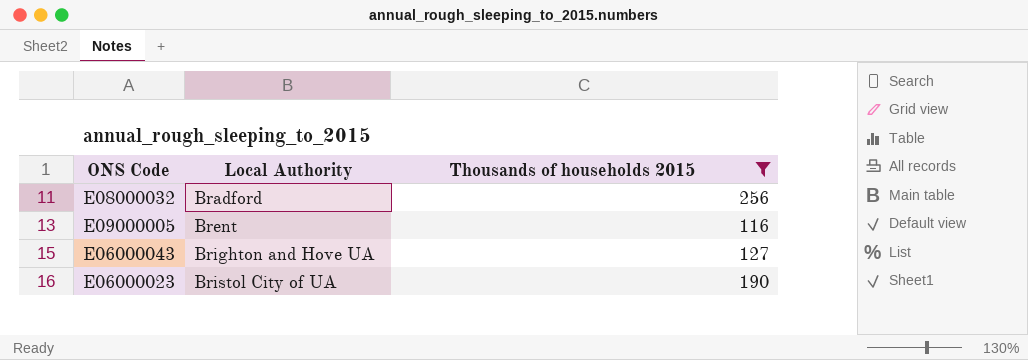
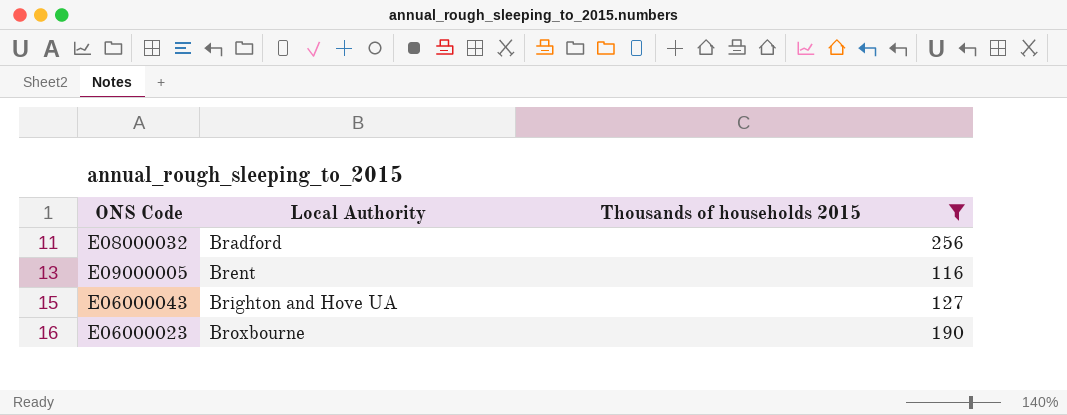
E06000023 | Local Authority: Bristol City of UA -> Broxbourne

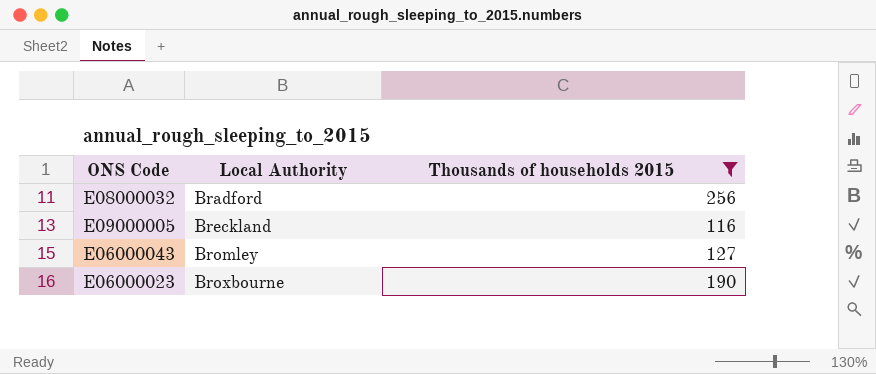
E09000005 | Local Authority: Brent -> Breckland
E06000043 | Local Authority: Brighton and Hove UA -> Bromley

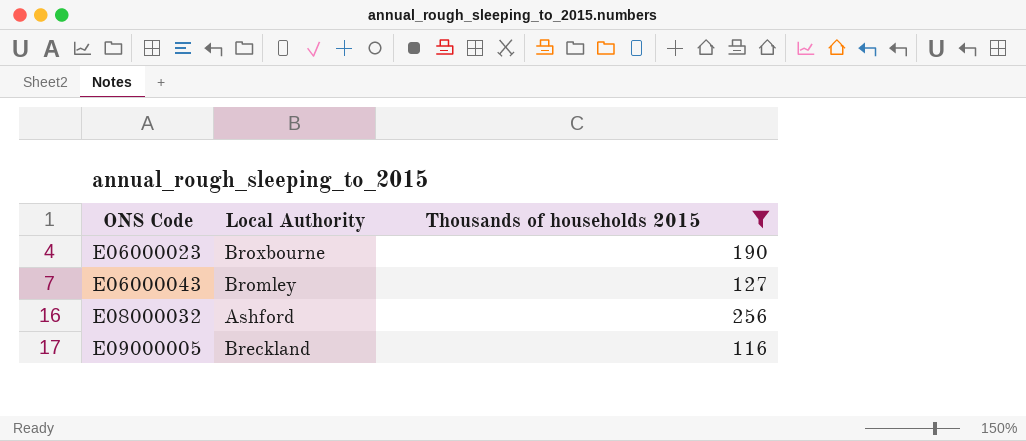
row order: Local Authority ascending -> ONS Code ascending
E08000032 | Local Authority: Bradford -> Ashford

